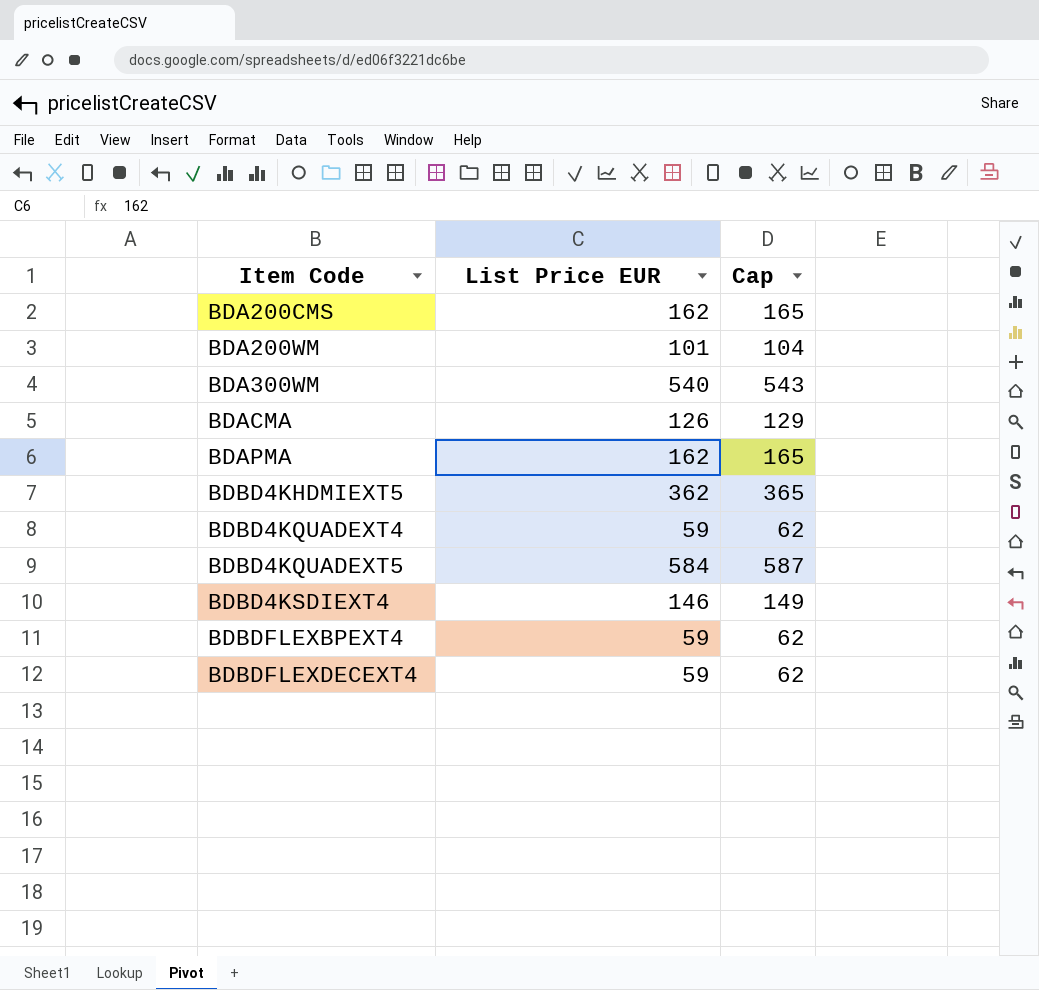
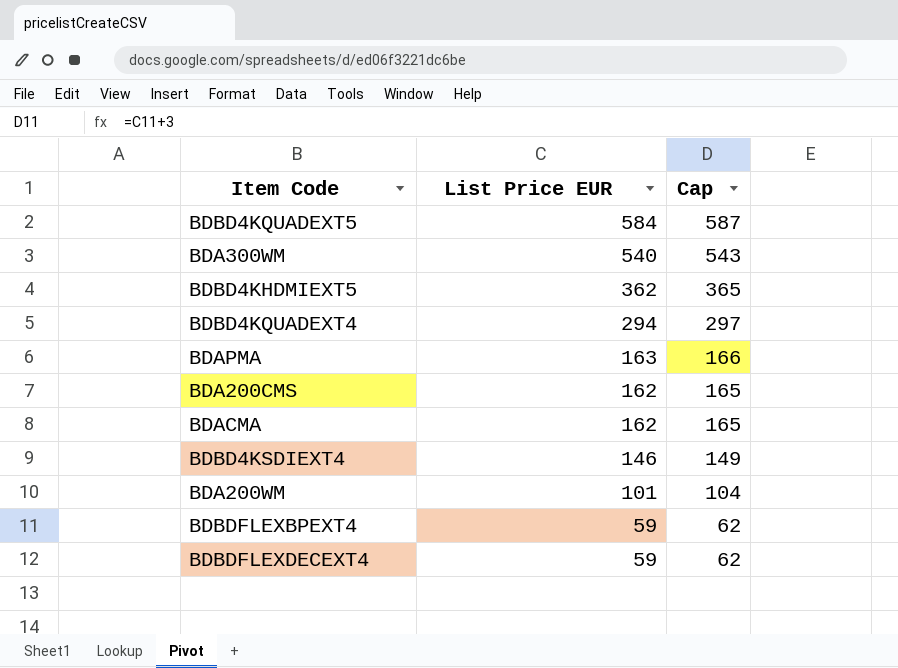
row order: Item Code ascending -> List Price EUR descending
BDBD4KQUADEXT4 | List Price EUR: 59 -> 294
BDBD4KQUADEXT4 | Cap: 62 -> 297
BDAPMA | List Price EUR: 162 -> 163
BDAPMA | Cap: 165 -> 166
BDACMA | List Price EUR: 126 -> 162
BDACMA | Cap: 129 -> 165

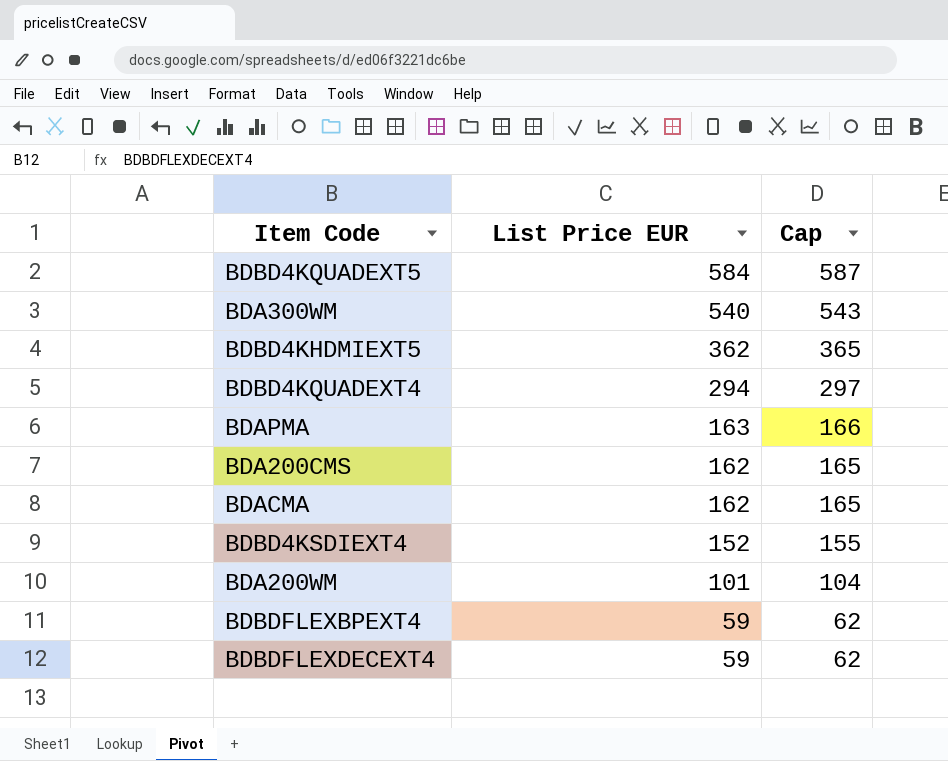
BDBD4KSDIEXT4 | List Price EUR: 146 -> 152
BDBD4KSDIEXT4 | Cap: 149 -> 155

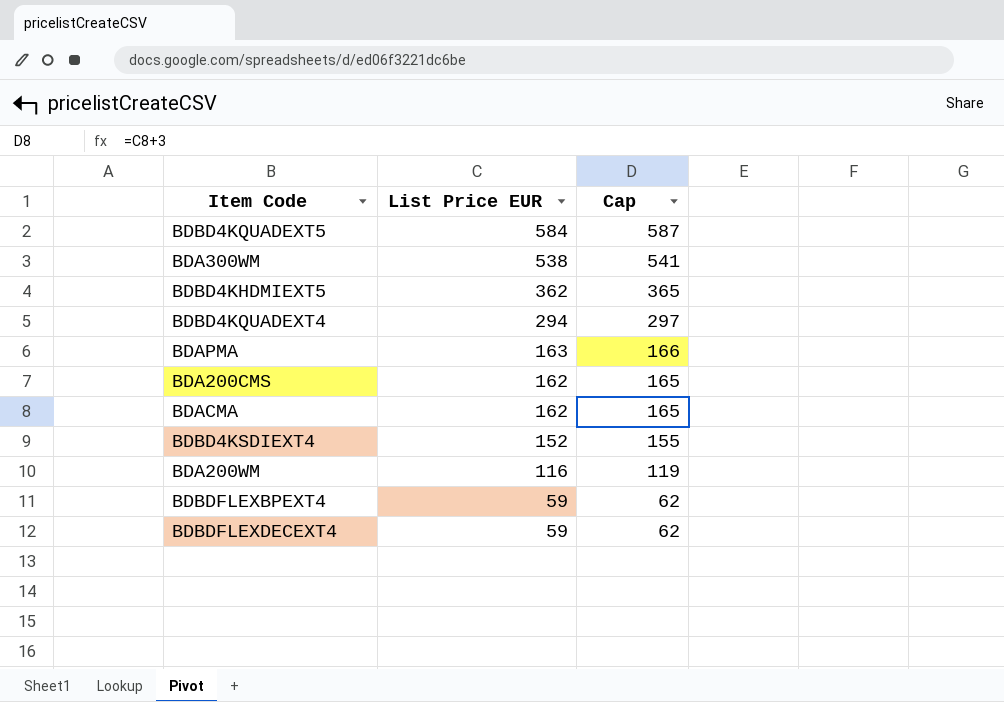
BDA300WM | List Price EUR: 540 -> 538
BDA300WM | Cap: 543 -> 541
BDA200WM | List Price EUR: 101 -> 116
BDA200WM | Cap: 104 -> 119

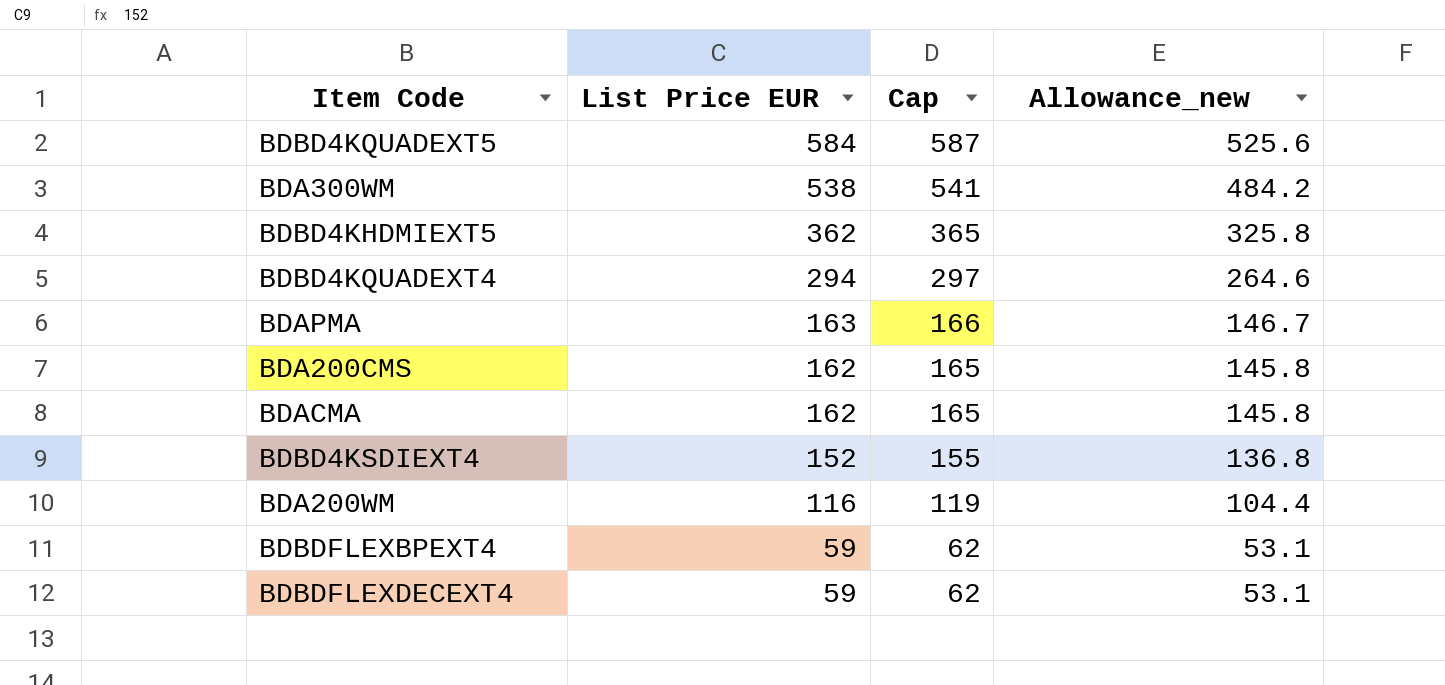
column Allowance_new | formula: none -> [List Price EUR] * 0.9

